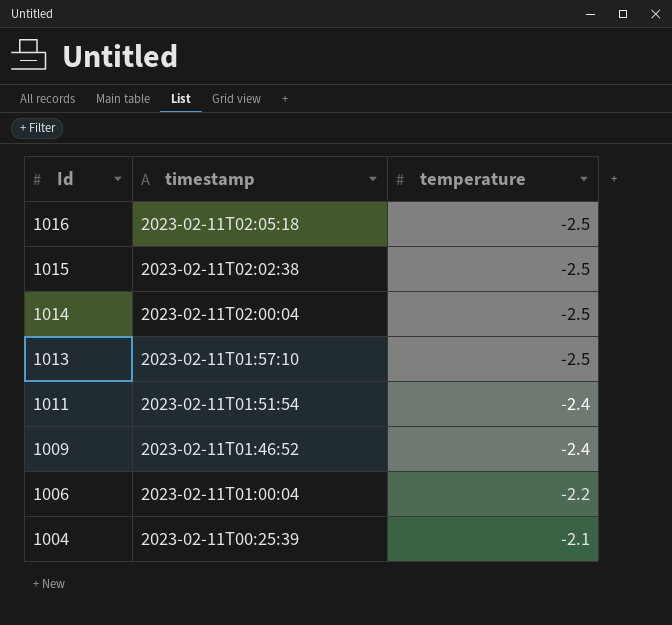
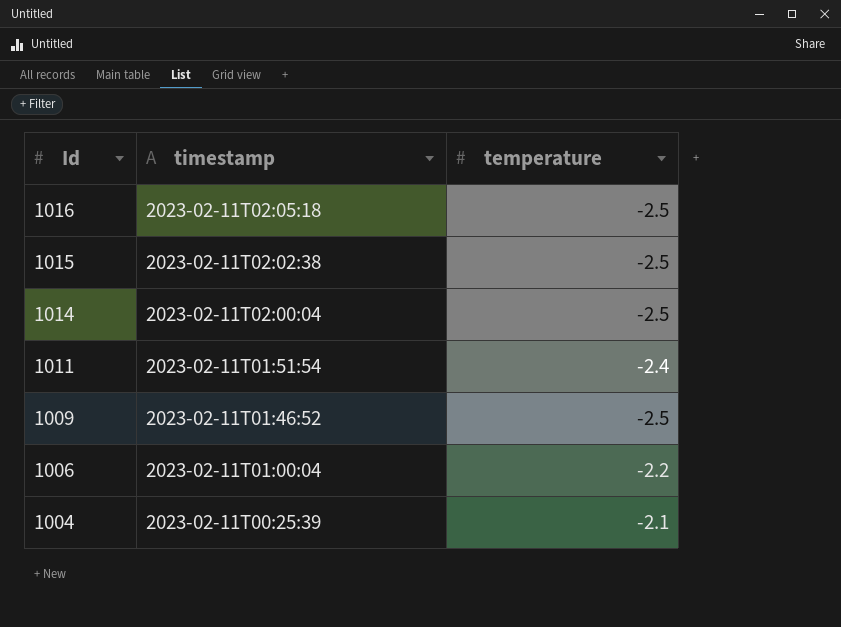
row 1013: 2023-02-11T01:57:10 | -2.5 -> none
1009 | temperature: -2.4 -> -2.5

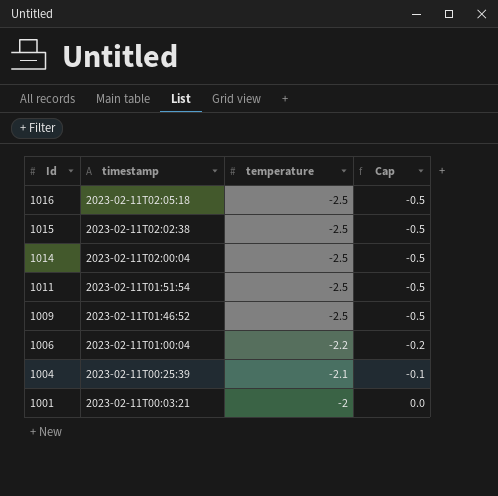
column Cap | formula: none -> [temperature] + 2
1011 | temperature: -2.4 -> -2.5
row 1001: none -> 2023-02-11T00:03:21 | -2 | 0.0

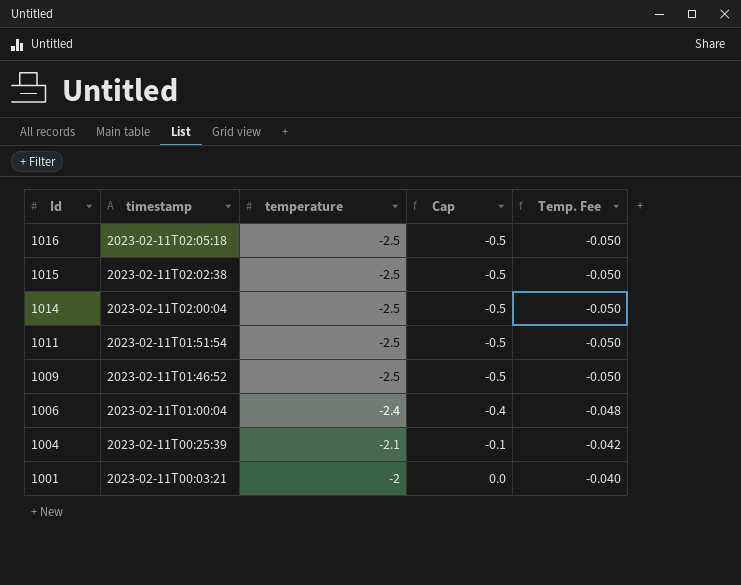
column Temp. Fee | formula: none -> [temperature] * 0.02
1006 | temperature: -2.2 -> -2.4
1006 | Cap: -0.2 -> -0.4

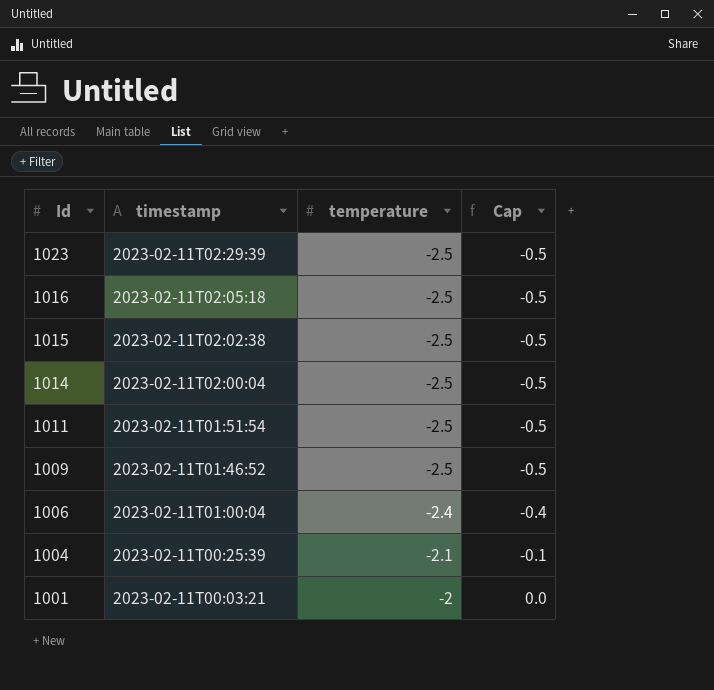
column Temp. Fee | formula: [temperature] * 0.02 -> none
row 1023: none -> 2023-02-11T02:29:39 | -2.5 | -0.5

